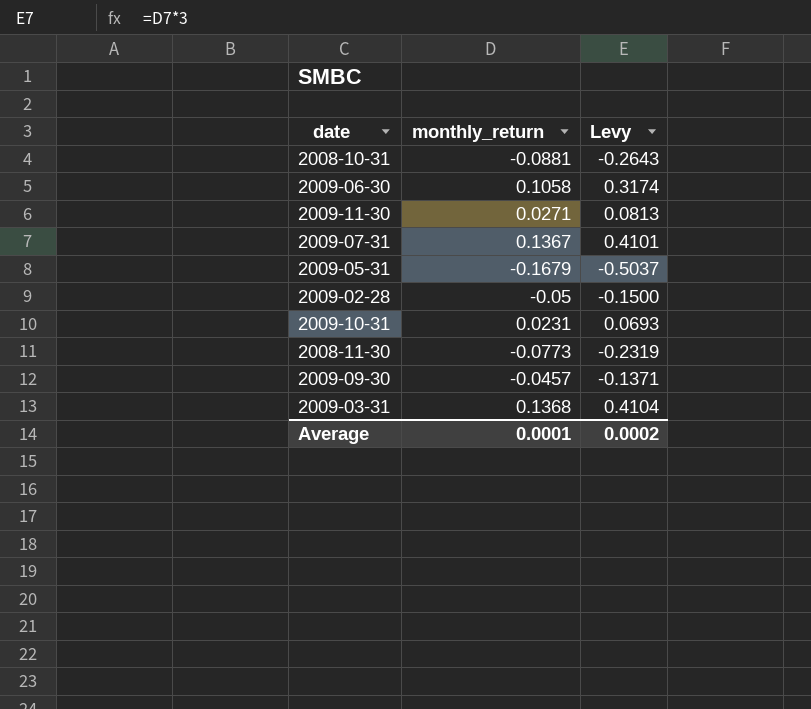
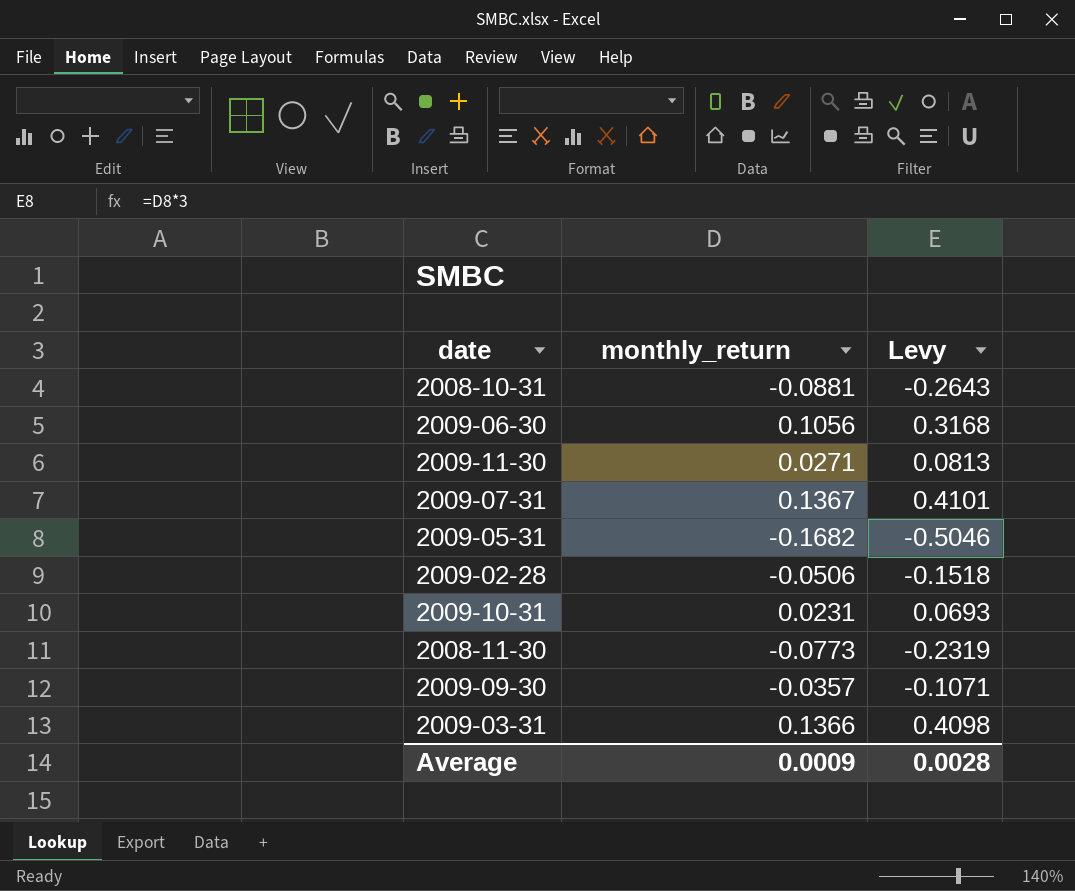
2009-06-30 | monthly_return: 0.1058 -> 0.1056
2009-06-30 | Levy: 0.3174 -> 0.3168
2009-05-31 | monthly_return: -0.1679 -> -0.1682
2009-05-31 | Levy: -0.5037 -> -0.5046
2009-02-28 | monthly_return: -0.05 -> -0.0506
2009-02-28 | Levy: -0.1500 -> -0.1518
2009-09-30 | monthly_return: -0.0457 -> -0.0357
2009-09-30 | Levy: -0.1371 -> -0.1071
2009-03-31 | monthly_return: 0.1368 -> 0.1366
2009-03-31 | Levy: 0.4104 -> 0.4098
Average | monthly_return: 0.0001 -> 0.0009
Average | Levy: 0.0002 -> 0.0028

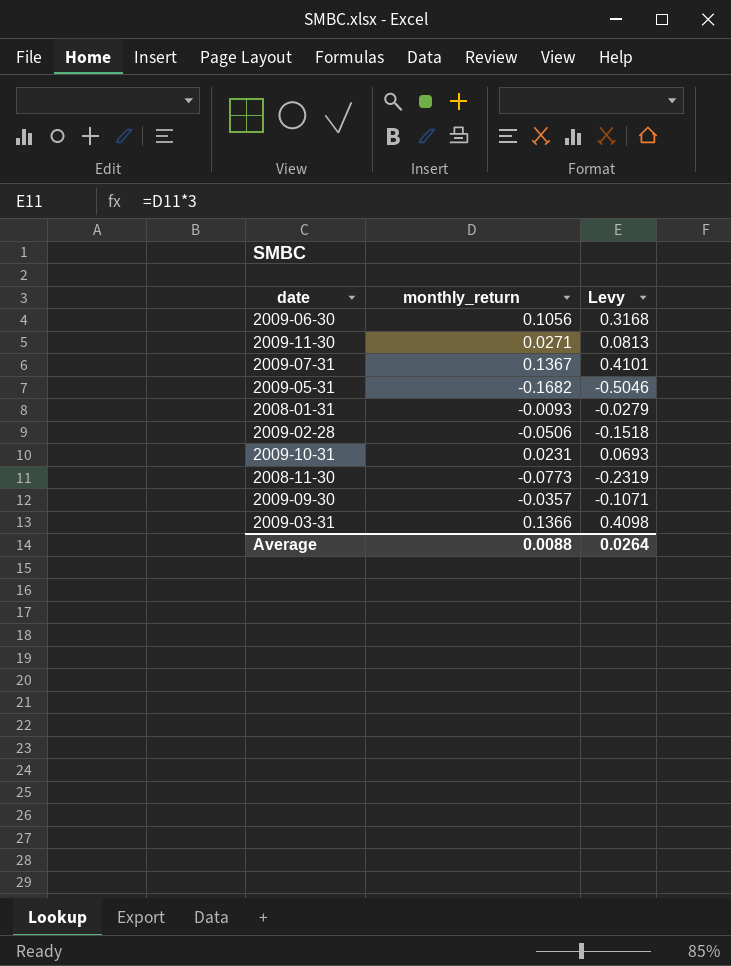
row 2008-10-31: -0.0881 | -0.2643 -> none
row 2008-01-31: none -> -0.0093 | -0.0279
Average | monthly_return: 0.0009 -> 0.0088
Average | Levy: 0.0028 -> 0.0264

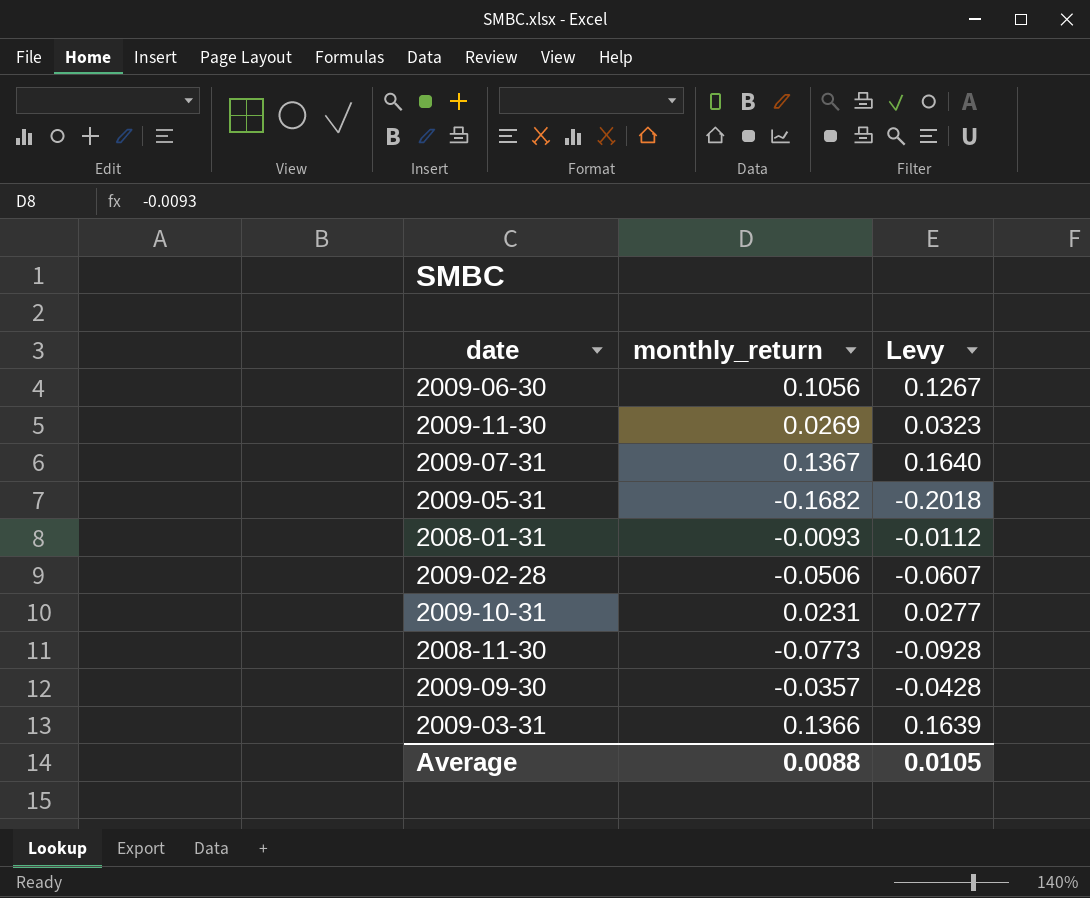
column Levy | formula: [monthly_return] * 3 -> [monthly_return] * 1.2
2009-11-30 | monthly_return: 0.0271 -> 0.0269
Average | Levy: 0.0264 -> 0.0105

